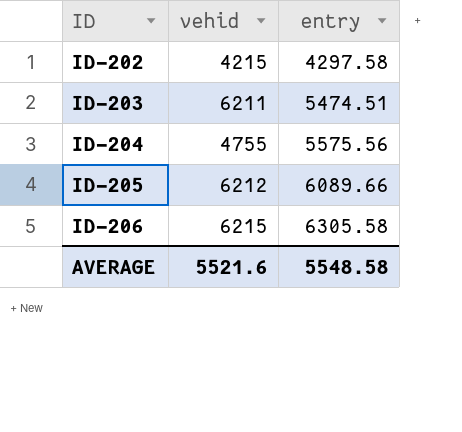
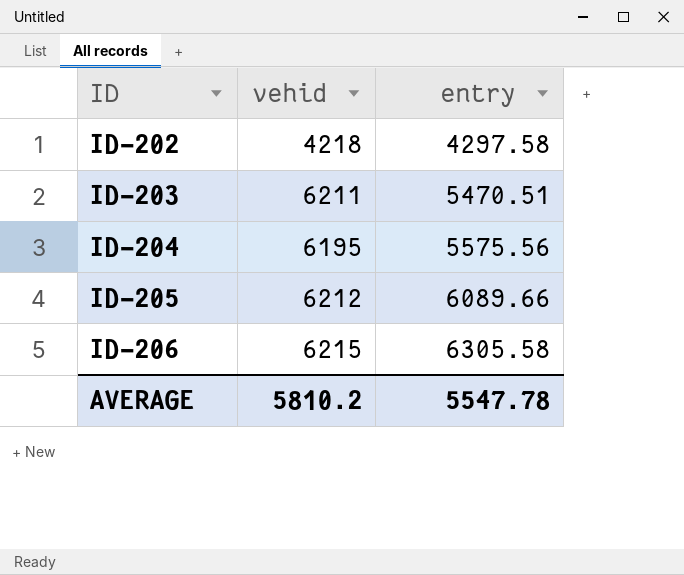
ID-202 | vehid: 4215 -> 4218
ID-203 | entry: 5474.51 -> 5470.51
ID-204 | vehid: 4755 -> 6195
AVERAGE | vehid: 5521.6 -> 5810.2
AVERAGE | entry: 5548.58 -> 5547.78

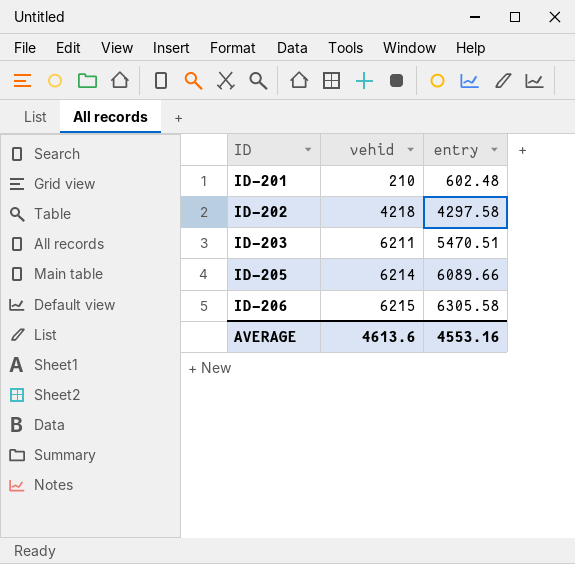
row ID-204: 6195 | 5575.56 -> none
row ID-201: none -> 210 | 602.48
ID-205 | vehid: 6212 -> 6214
AVERAGE | vehid: 5810.2 -> 4613.6
AVERAGE | entry: 5547.78 -> 4553.16

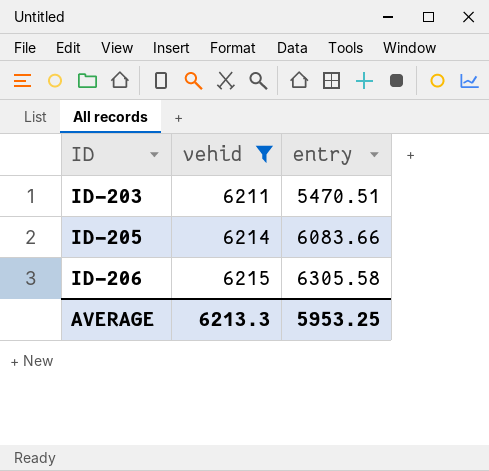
filter: none -> vehid >= 6211
ID-205 | entry: 6089.66 -> 6083.66
AVERAGE | vehid: 4613.6 -> 6213.3
AVERAGE | entry: 4553.16 -> 5953.25

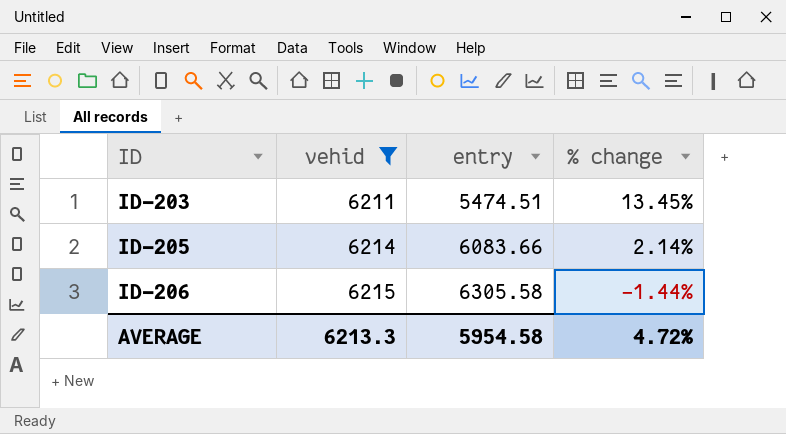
column % change | formula: none -> ([vehid] - [entry]) / [entry]
ID-203 | entry: 5470.51 -> 5474.51
AVERAGE | entry: 5953.25 -> 5954.58

